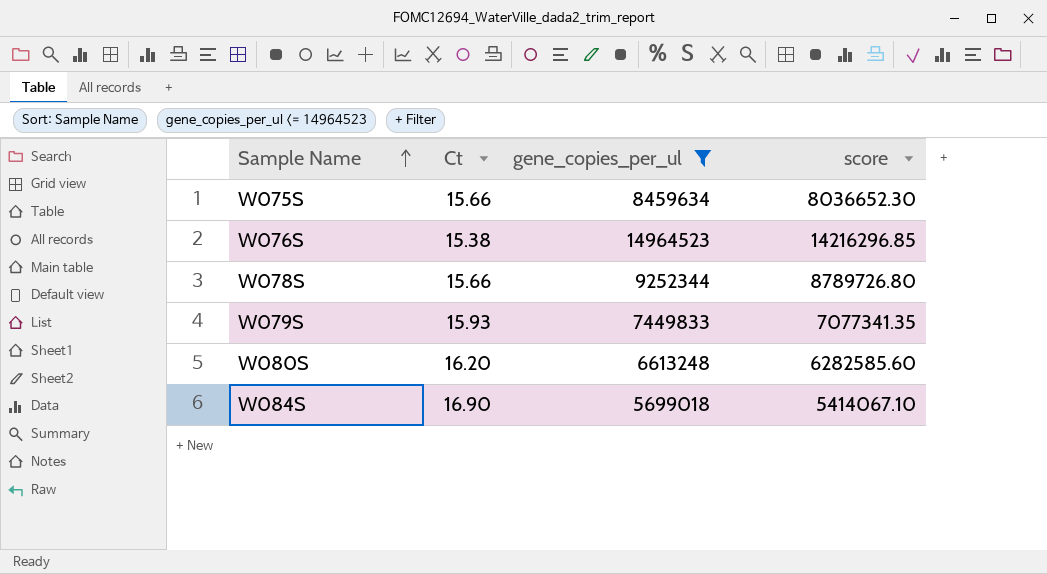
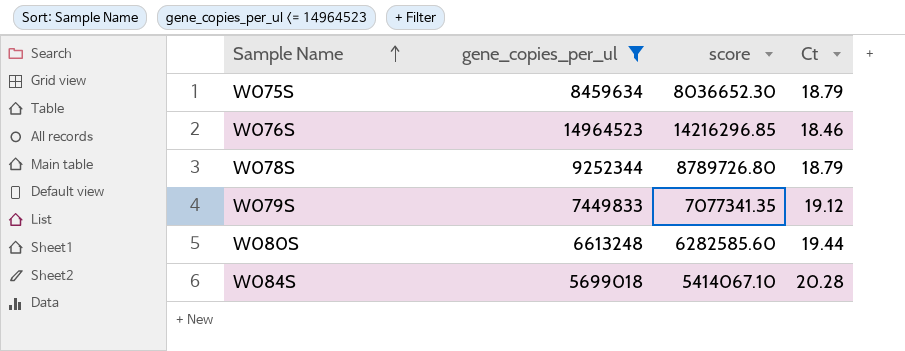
column Ct | position: 2 -> 4
W075S | Ct: 15.66 -> 18.79
W076S | Ct: 15.38 -> 18.46
W078S | Ct: 15.66 -> 18.79
W079S | Ct: 15.93 -> 19.12
W080S | Ct: 16.20 -> 19.44
W084S | Ct: 16.90 -> 20.28

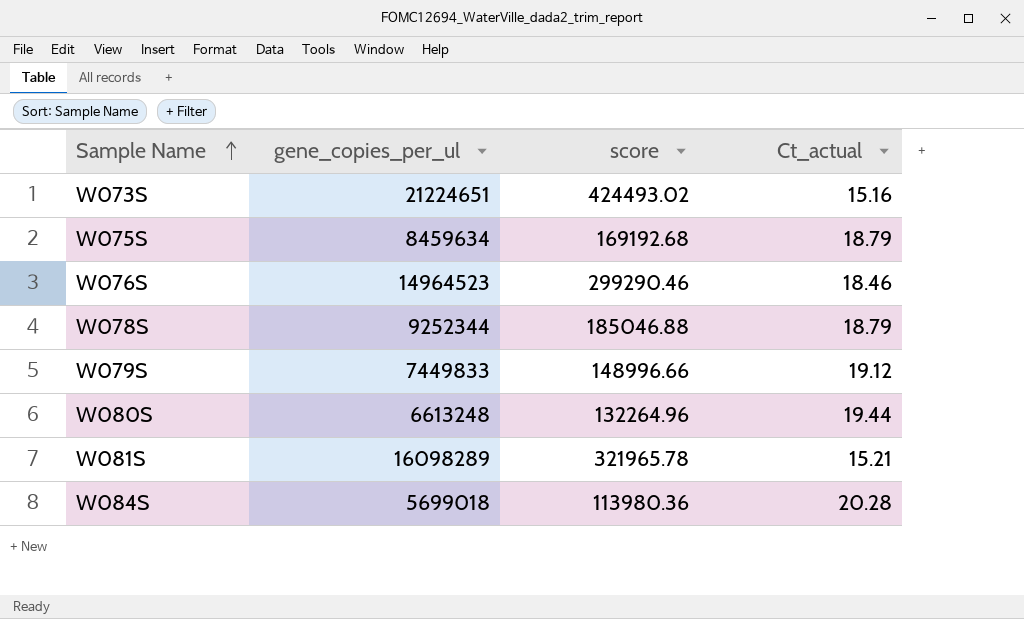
filter: gene_copies_per_ul <= 14964523 -> none
column score | formula: [gene_copies_per_ul] * 0.95 -> [gene_copies_per_ul] * 0.02
column name: Ct -> Ct_actual

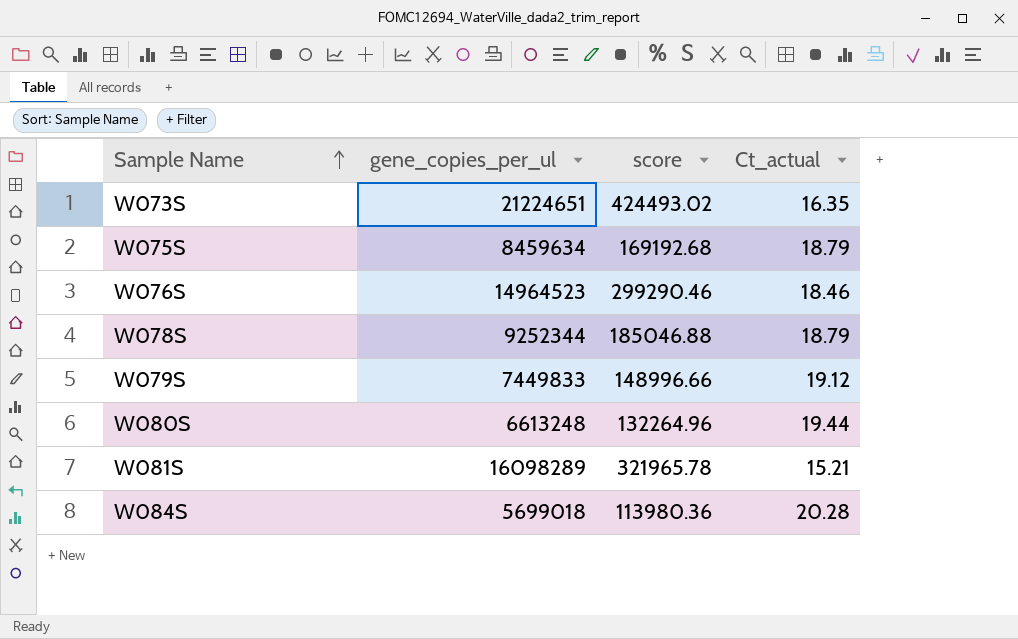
W073S | Ct_actual: 15.16 -> 16.35

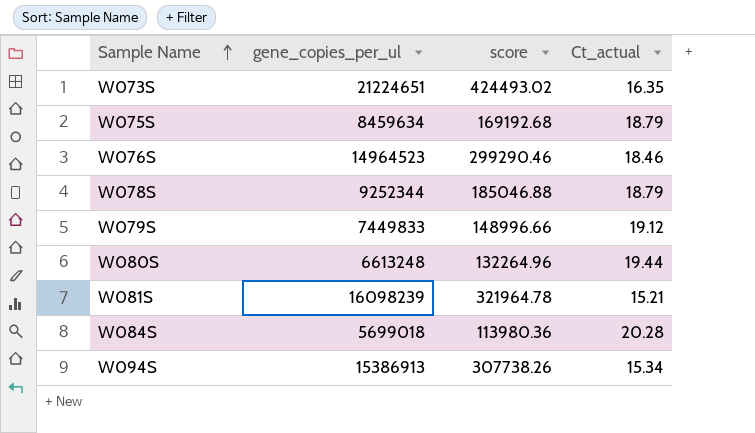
W081S | gene_copies_per_ul: 16098289 -> 16098239
W081S | score: 321965.78 -> 321964.78
row W094S: none -> 15386913 | 307738.26 | 15.34

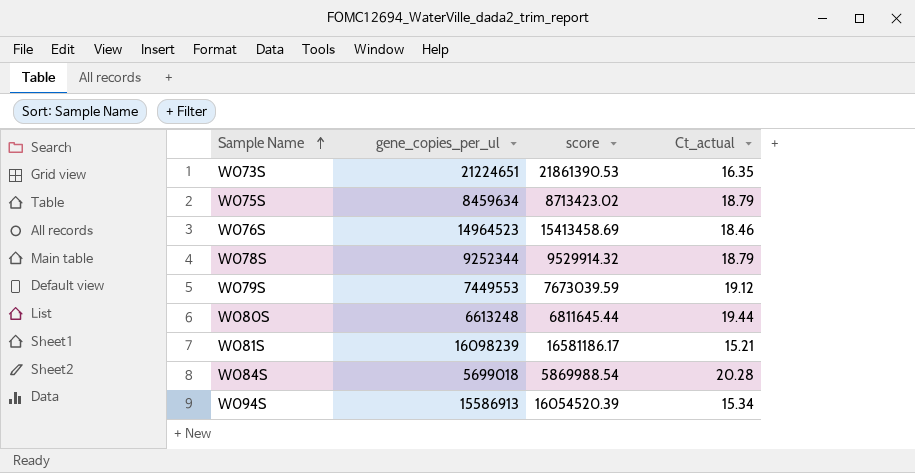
column score | formula: [gene_copies_per_ul] * 0.02 -> [gene_copies_per_ul] * 1.03
W079S | gene_copies_per_ul: 7449833 -> 7449553
W094S | gene_copies_per_ul: 15386913 -> 15586913

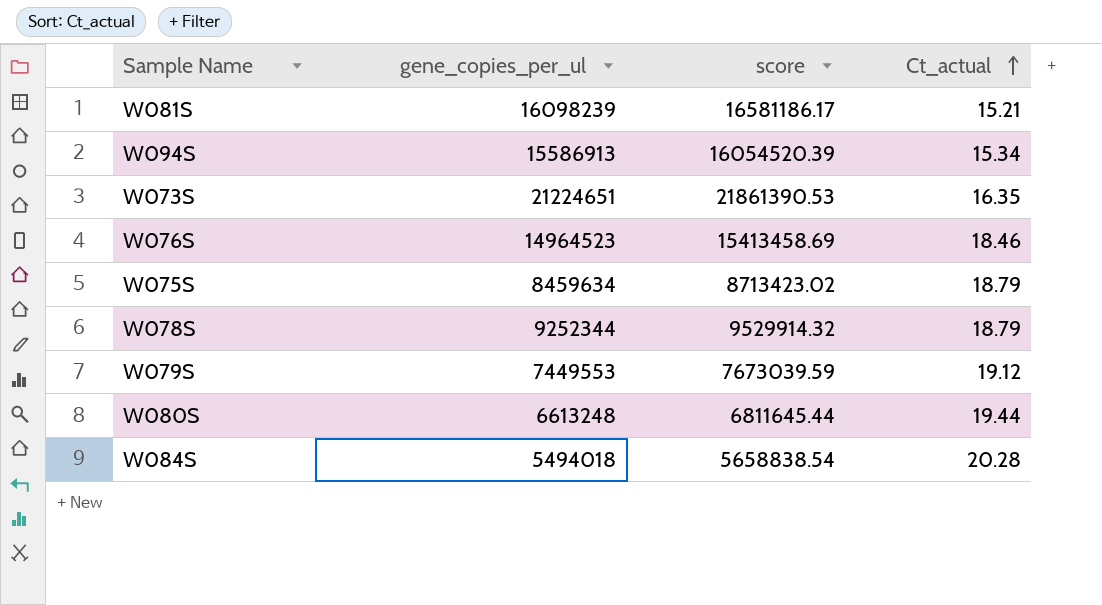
row order: Sample Name ascending -> Ct_actual ascending
W084S | gene_copies_per_ul: 5699018 -> 5494018
W084S | score: 5869988.54 -> 5658838.54

